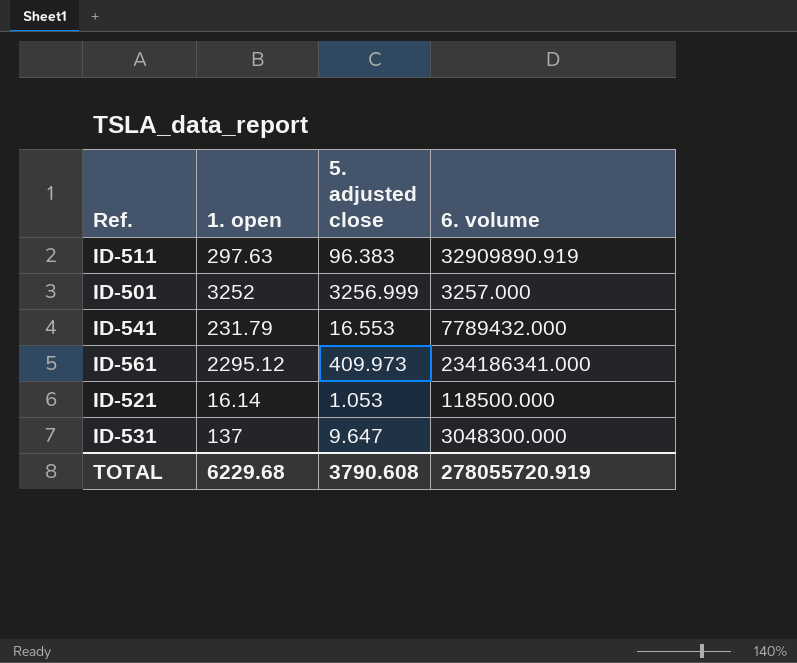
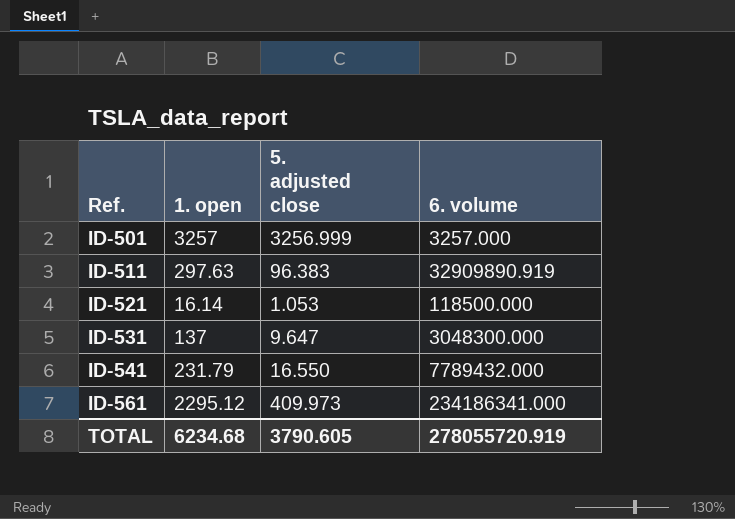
row order: none -> Ref. ascending
ID-501 | 1. open: 3252 -> 3257
ID-541 | 5. adjusted close: 16.553 -> 16.550
TOTAL | 1. open: 6229.68 -> 6234.68
TOTAL | 5. adjusted close: 3790.608 -> 3790.605

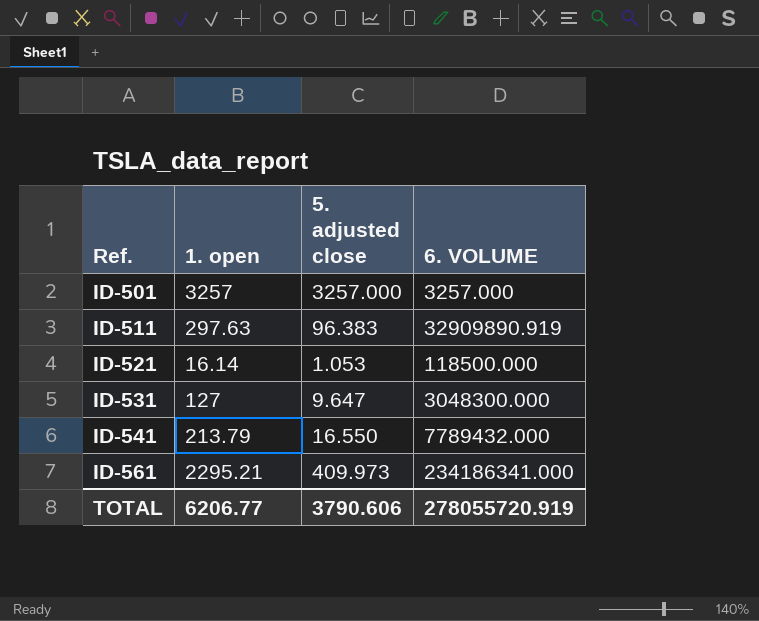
column name: 6. volume -> 6. VOLUME
ID-501 | 5. adjusted close: 3256.999 -> 3257.000
ID-531 | 1. open: 137 -> 127
ID-541 | 1. open: 231.79 -> 213.79
ID-561 | 1. open: 2295.12 -> 2295.21
TOTAL | 1. open: 6234.68 -> 6206.77
TOTAL | 5. adjusted close: 3790.605 -> 3790.606

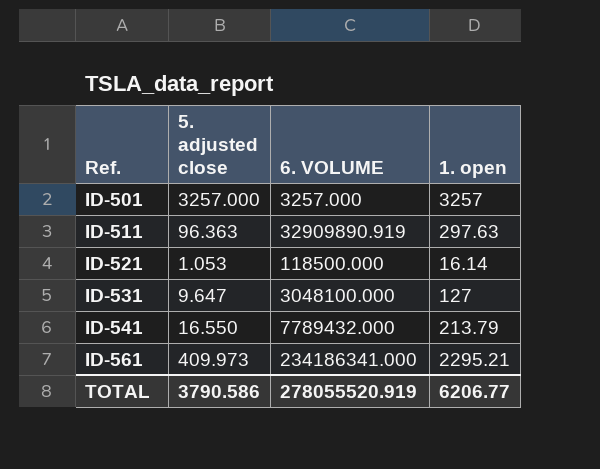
column 1. open | position: 2 -> 4
ID-511 | 5. adjusted close: 96.383 -> 96.363
ID-531 | 6. VOLUME: 3048300.000 -> 3048100.000
TOTAL | 5. adjusted close: 3790.606 -> 3790.586
TOTAL | 6. VOLUME: 278055720.919 -> 278055520.919

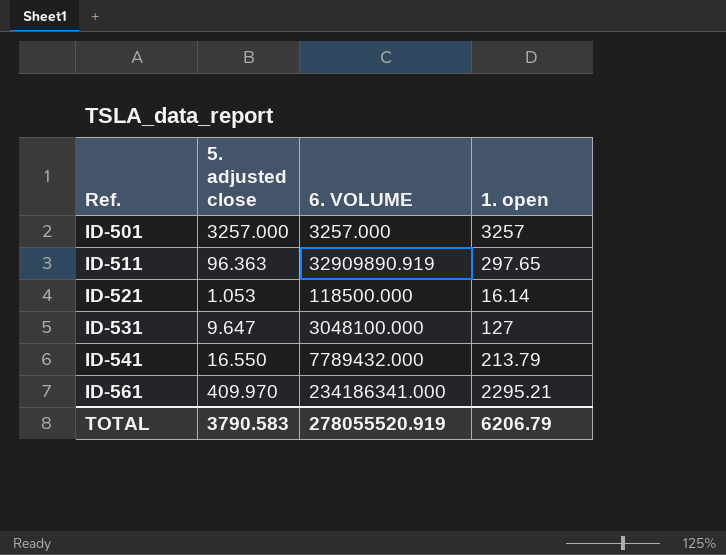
ID-511 | 1. open: 297.63 -> 297.65
ID-561 | 5. adjusted close: 409.973 -> 409.970
TOTAL | 5. adjusted close: 3790.586 -> 3790.583
TOTAL | 1. open: 6206.77 -> 6206.79

